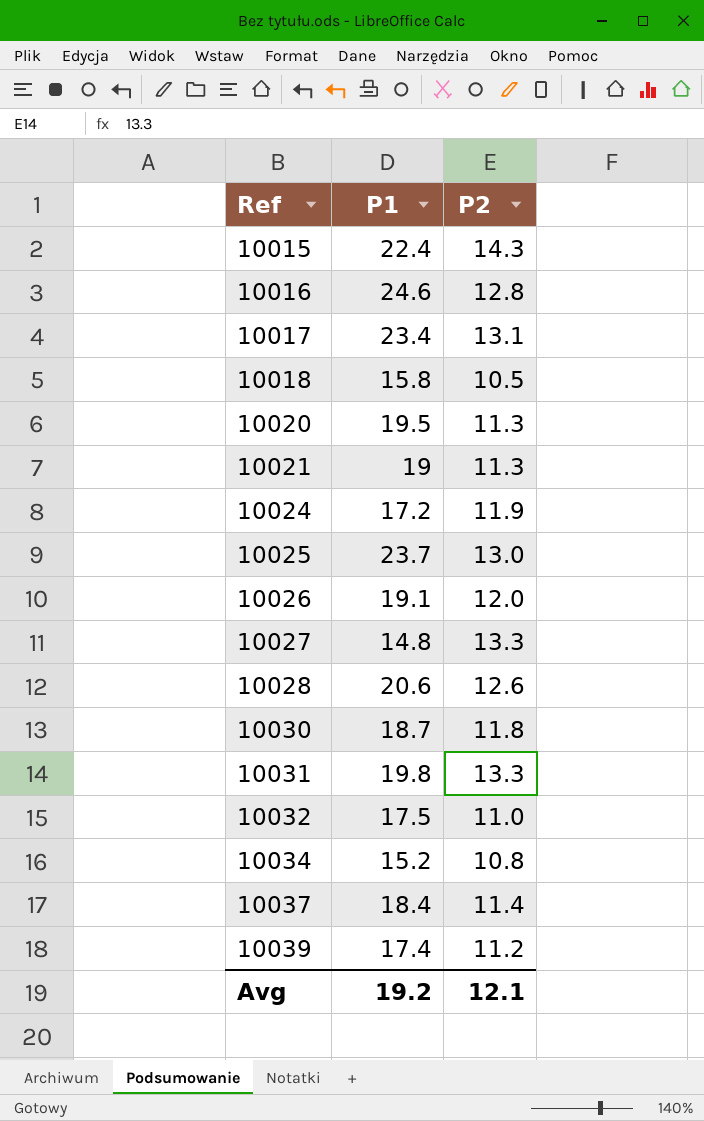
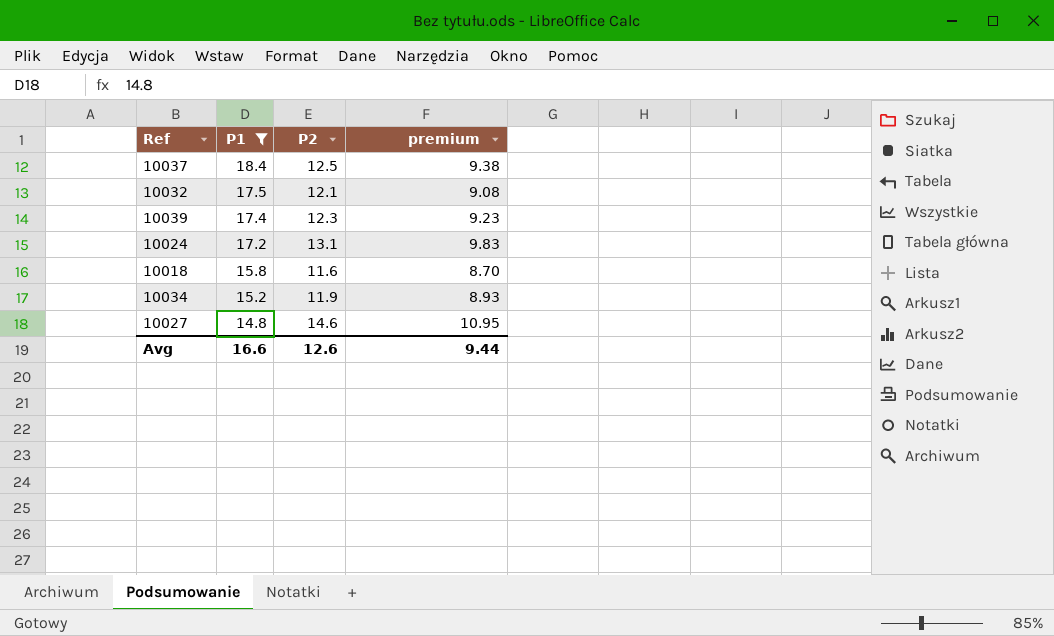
filter: none -> P1 <= 18.4
row order: Ref ascending -> P1 descending
column premium | formula: none -> [P2] * 0.75
10037 | P2: 11.4 -> 12.5
10032 | P2: 11.0 -> 12.1
10039 | P2: 11.2 -> 12.3
10024 | P2: 11.9 -> 13.1
10018 | P2: 10.5 -> 11.6
10034 | P2: 10.8 -> 11.9
10027 | P2: 13.3 -> 14.6
Avg | P1: 19.2 -> 16.6
Avg | P2: 12.1 -> 12.6

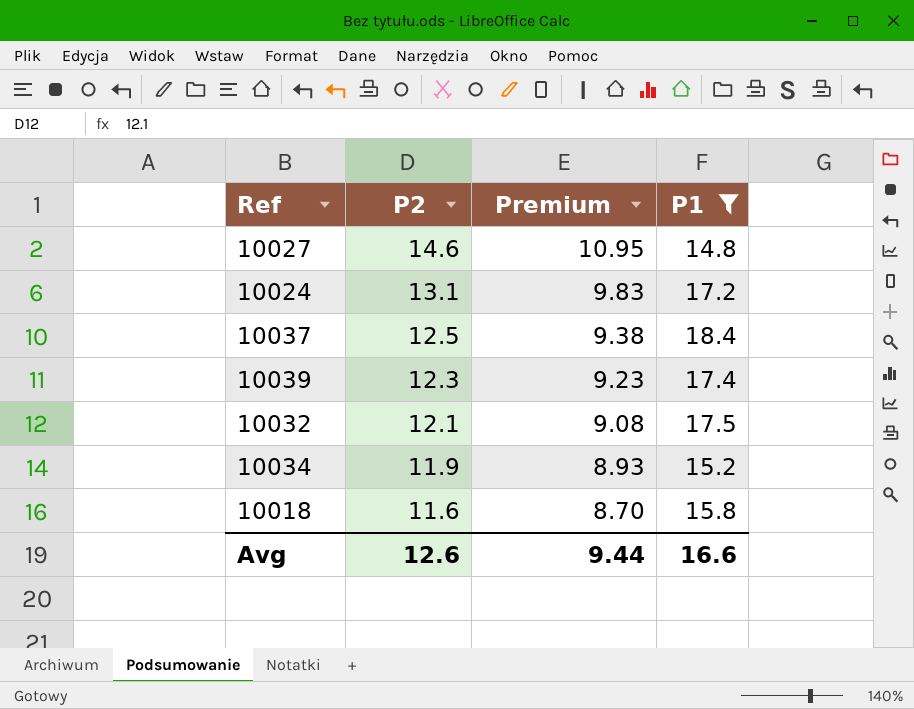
row order: P1 descending -> P2 descending
column name: premium -> Premium
column P1 | position: 2 -> 4

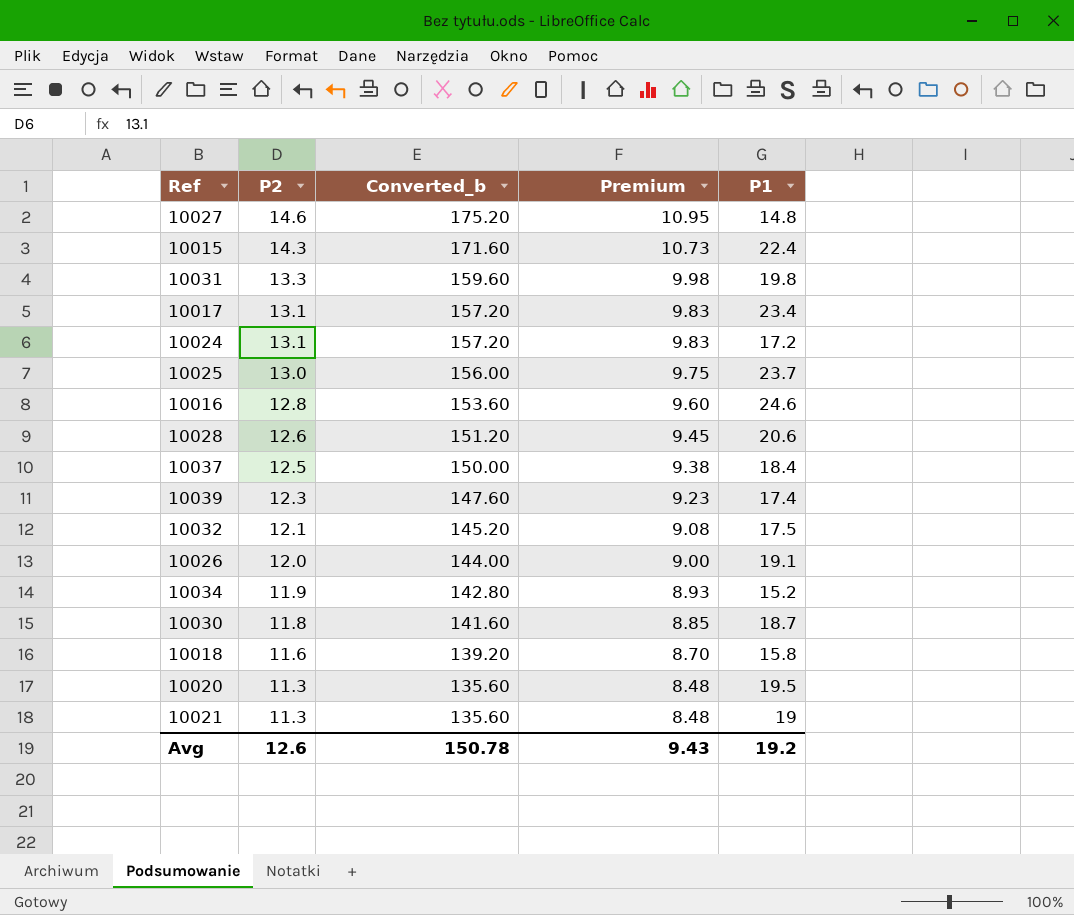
filter: P1 <= 18.4 -> none
column Converted_b | formula: none -> [P2] * 12
Avg | Premium: 9.44 -> 9.43
Avg | P1: 16.6 -> 19.2

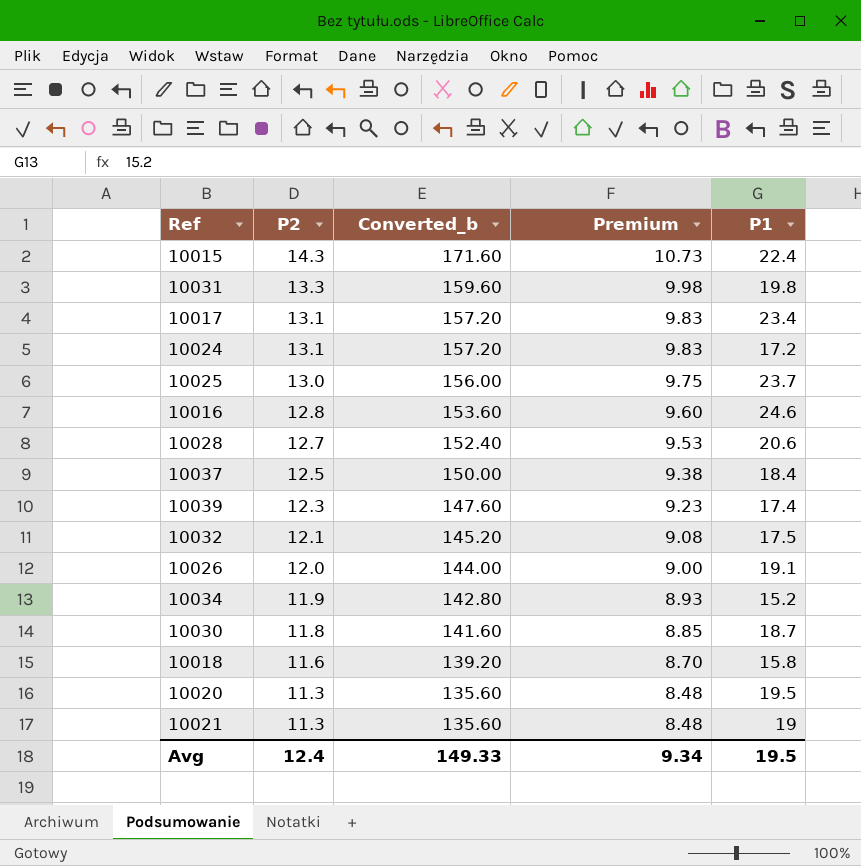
row 10027: 14.6 | 175.20 | 10.95 | 14.8 -> none
10028 | P2: 12.6 -> 12.7
10028 | Converted_b: 151.20 -> 152.40
10028 | Premium: 9.45 -> 9.53
Avg | P2: 12.6 -> 12.4
Avg | Converted_b: 150.78 -> 149.33
Avg | Premium: 9.43 -> 9.34
Avg | P1: 19.2 -> 19.5

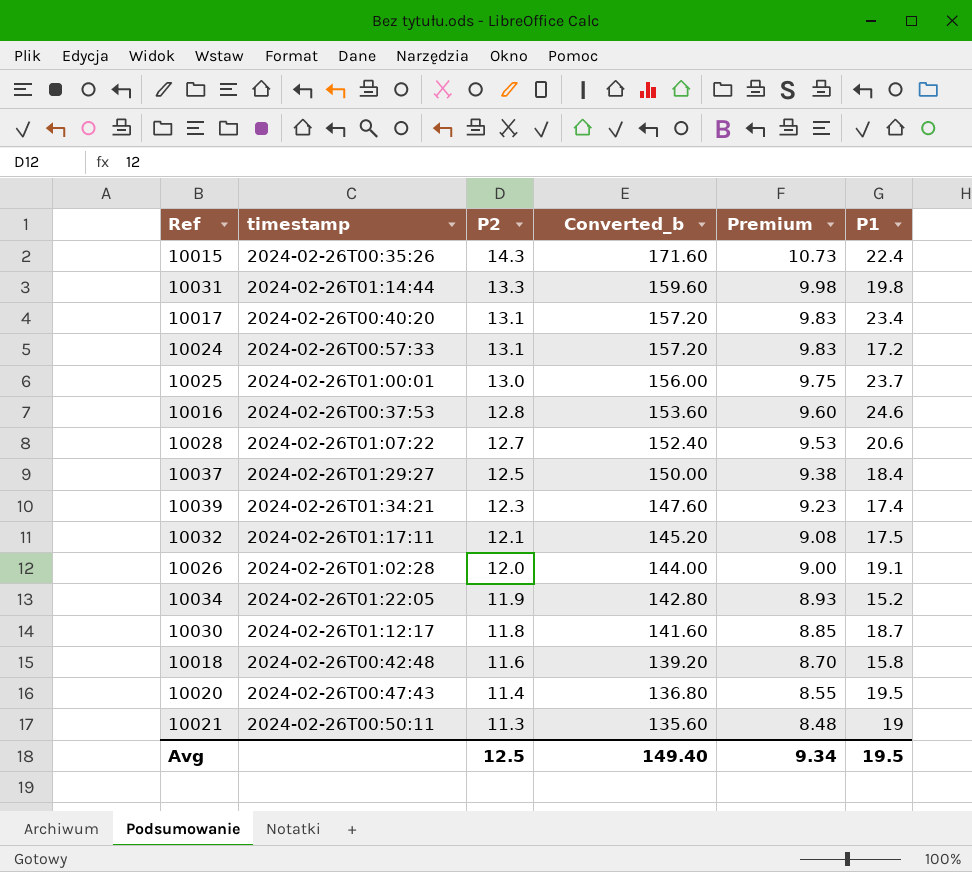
column timestamp | position: none -> 2
10020 | P2: 11.3 -> 11.4
10020 | Converted_b: 135.60 -> 136.80
10020 | Premium: 8.48 -> 8.55
Avg | P2: 12.4 -> 12.5
Avg | Converted_b: 149.33 -> 149.40

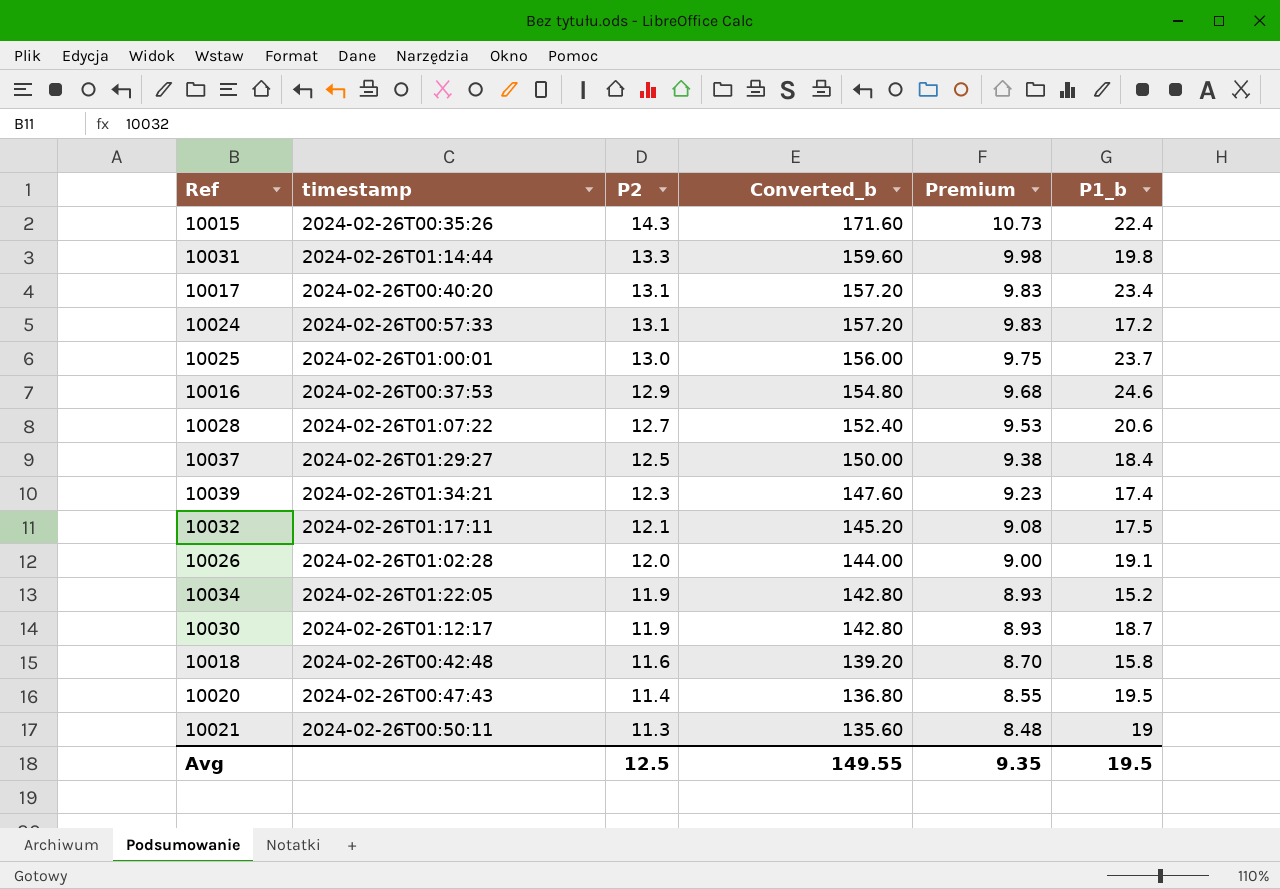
column name: P1 -> P1_b
10016 | P2: 12.8 -> 12.9
10016 | Converted_b: 153.60 -> 154.80
10016 | Premium: 9.60 -> 9.68
10030 | P2: 11.8 -> 11.9
10030 | Converted_b: 141.60 -> 142.80
10030 | Premium: 8.85 -> 8.93
Avg | Converted_b: 149.40 -> 149.55
Avg | Premium: 9.34 -> 9.35

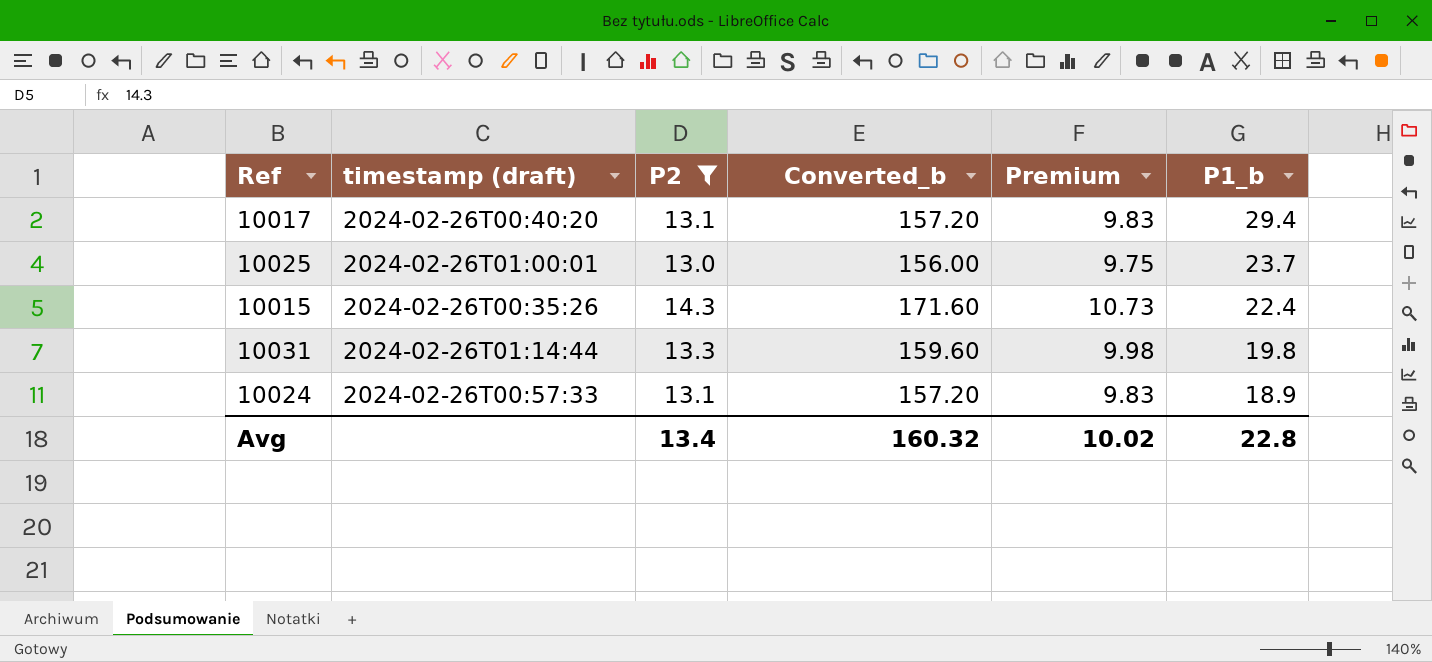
filter: none -> P2 >= 13.0
row order: P2 descending -> P1_b descending
column name: timestamp -> timestamp (draft)
10017 | P1_b: 23.4 -> 29.4
10024 | P1_b: 17.2 -> 18.9
Avg | P2: 12.5 -> 13.4
Avg | Converted_b: 149.55 -> 160.32
Avg | Premium: 9.35 -> 10.02
Avg | P1_b: 19.5 -> 22.8

